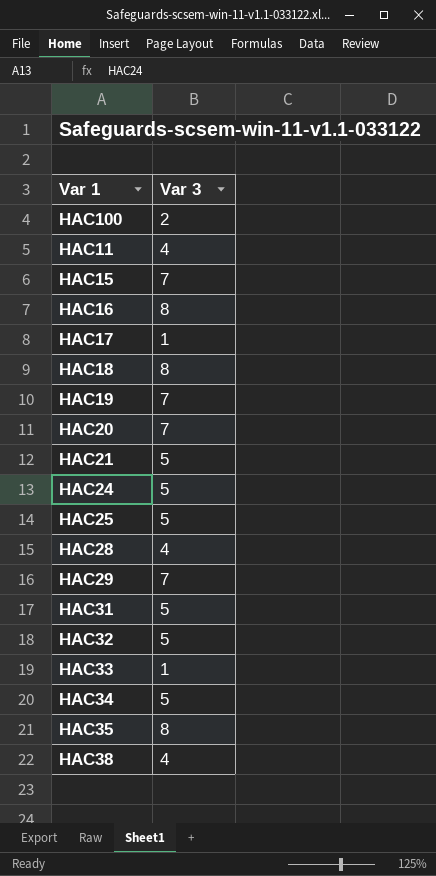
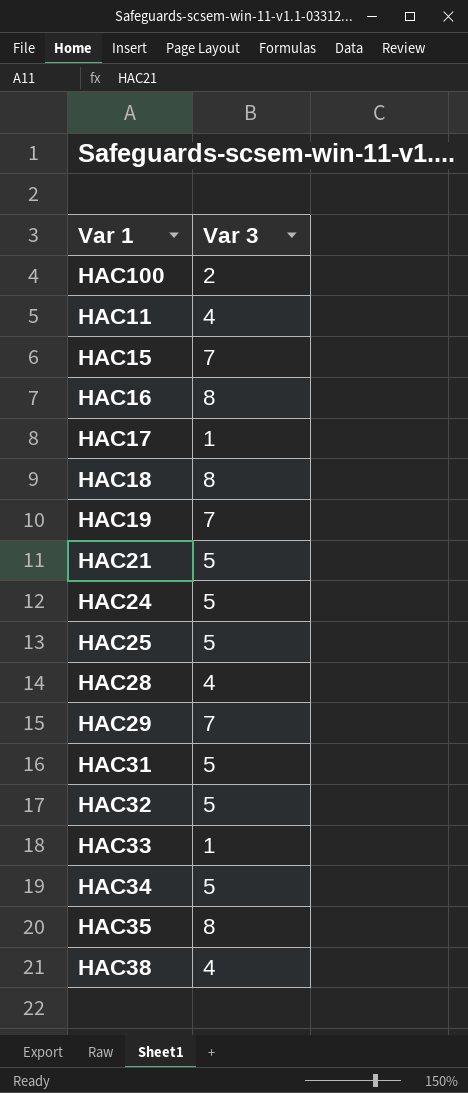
row HAC20: 7 -> none

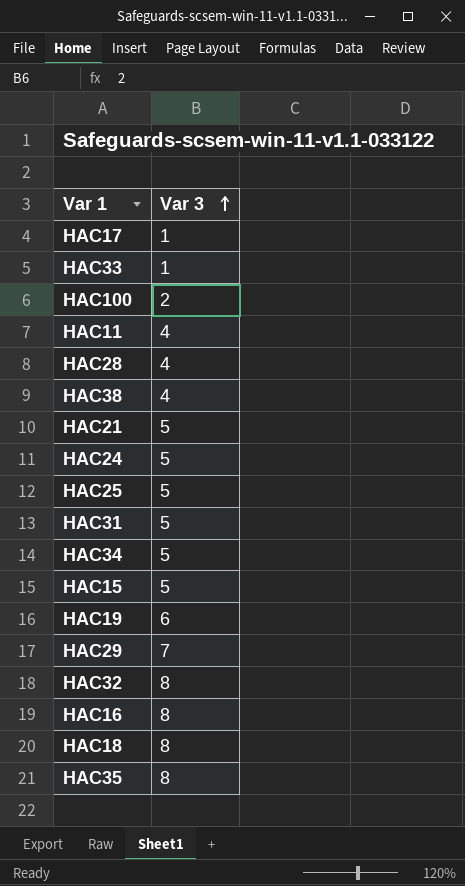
row order: none -> Var 3 ascending
HAC15 | Var 3: 7 -> 5
HAC19 | Var 3: 7 -> 6
HAC32 | Var 3: 5 -> 8

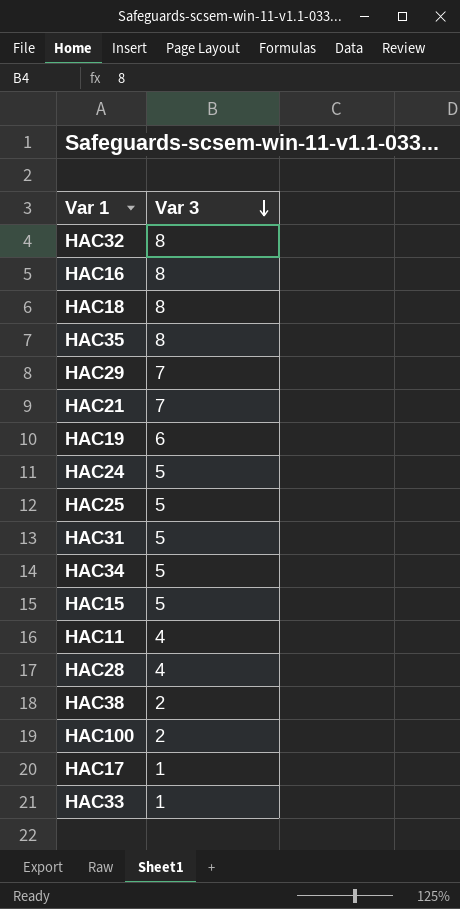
row order: Var 3 ascending -> Var 3 descending
HAC21 | Var 3: 5 -> 7
HAC38 | Var 3: 4 -> 2

